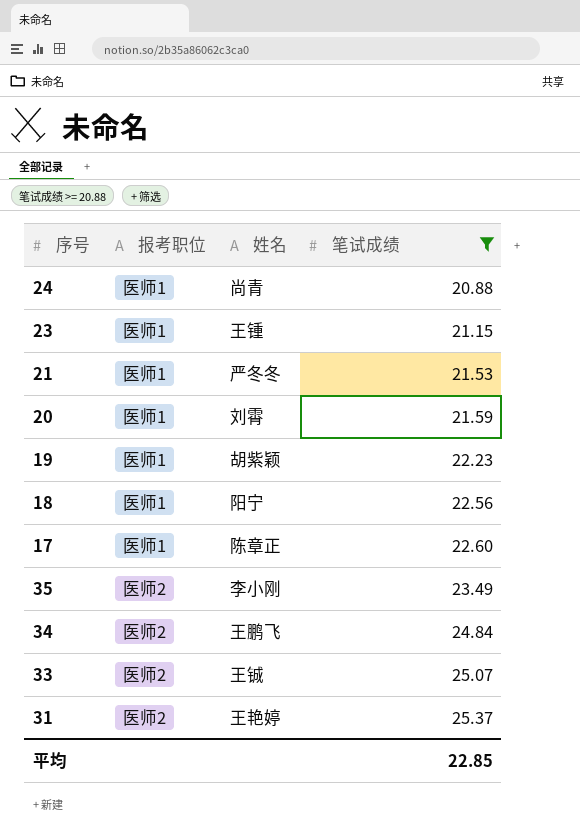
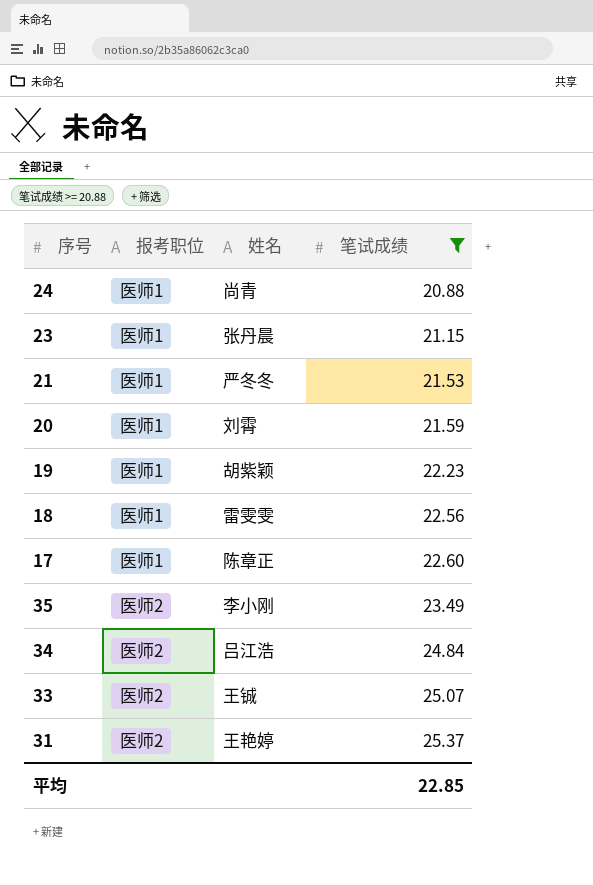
23 | 姓名: 王锺 -> 张丹晨
18 | 姓名: 阳宁 -> 雷雯雯
34 | 姓名: 王鹏飞 -> 吕江浩

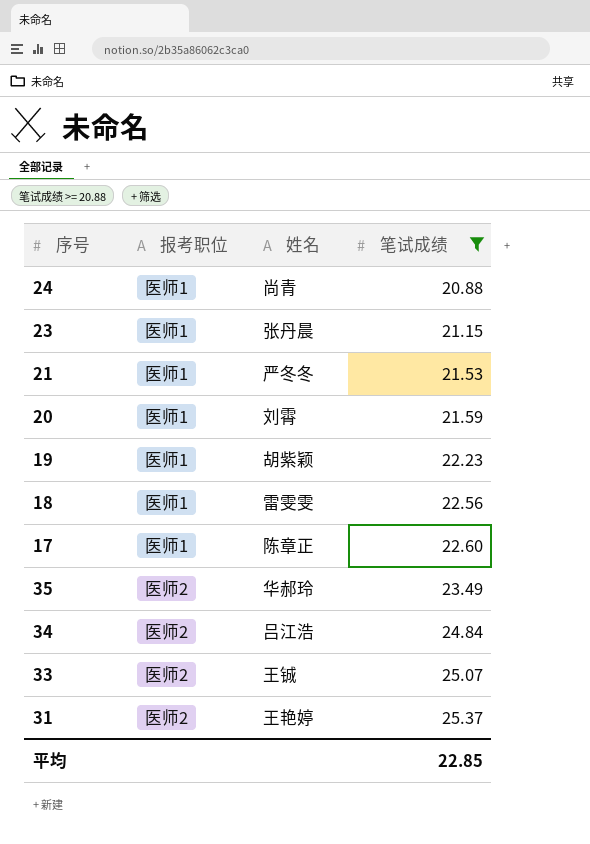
35 | 姓名: 李小刚 -> 华郝玲

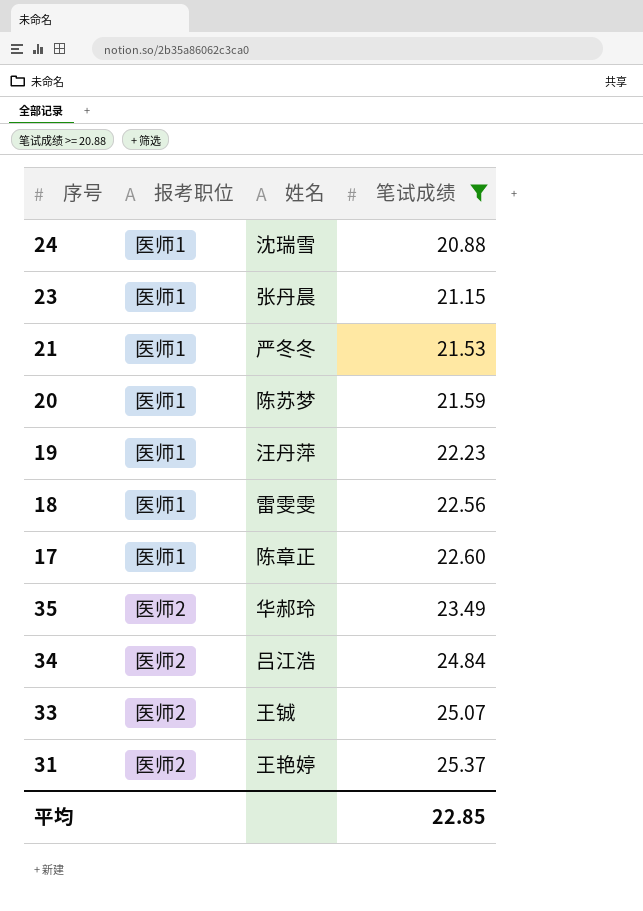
24 | 姓名: 尚青 -> 沈瑞雪
20 | 姓名: 刘霄 -> 陈苏梦
19 | 姓名: 胡紫颖 -> 汪丹萍

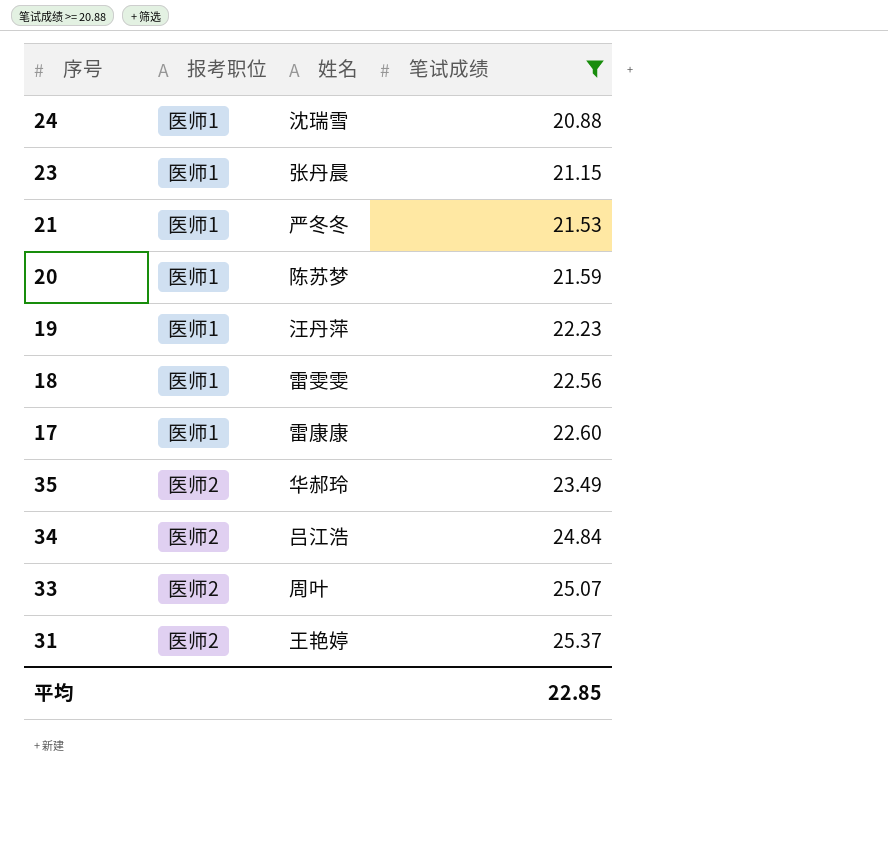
17 | 姓名: 陈章正 -> 雷康康
33 | 姓名: 王铖 -> 周叶

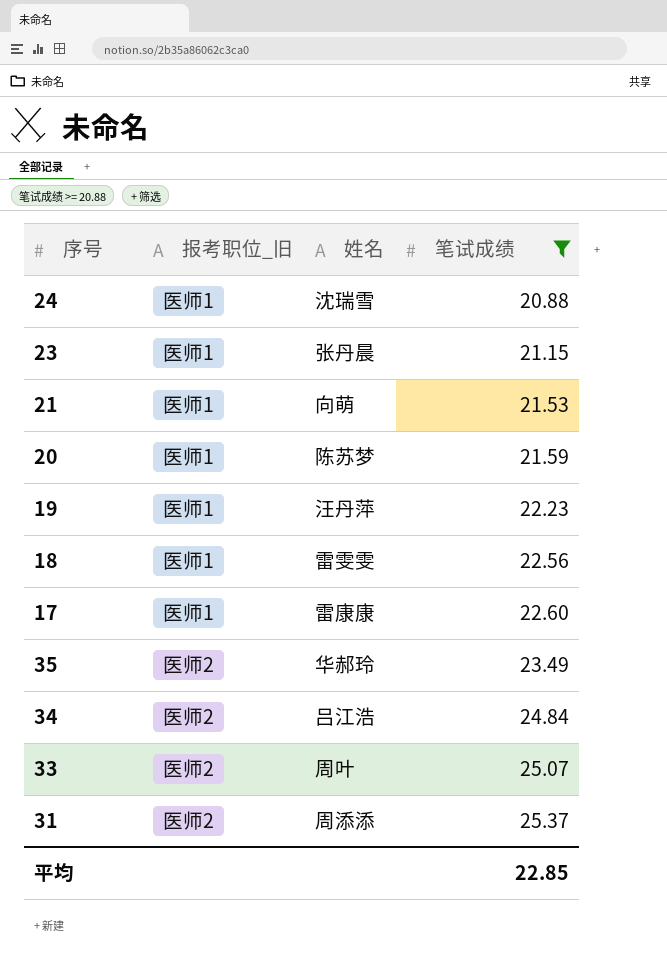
column name: 报考职位 -> 报考职位_旧
21 | 姓名: 严冬冬 -> 向萌
31 | 姓名: 王艳婷 -> 周添添

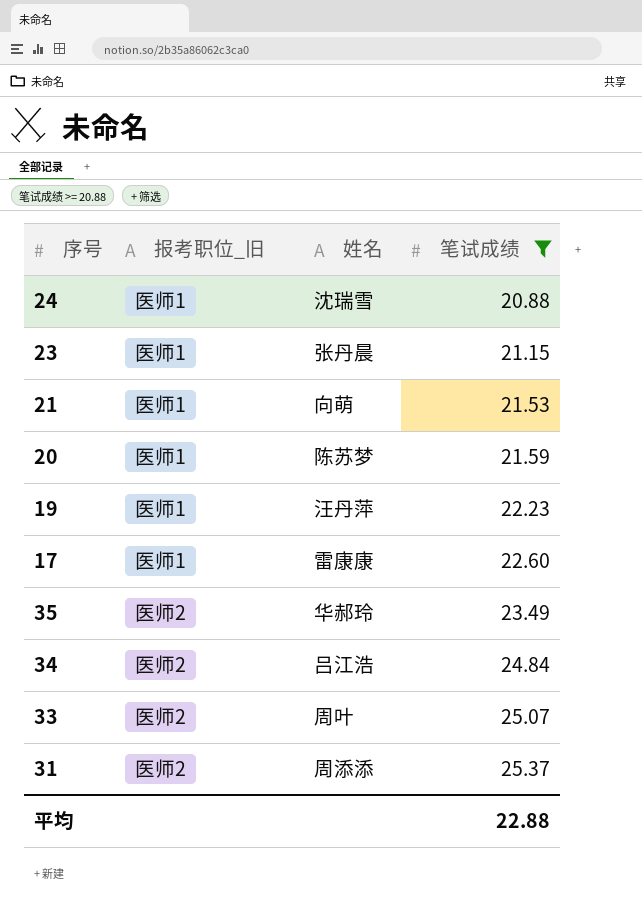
row 18: 医师1 | 雷雯雯 | 22.56 -> none
平均 | 笔试成绩: 22.85 -> 22.88

